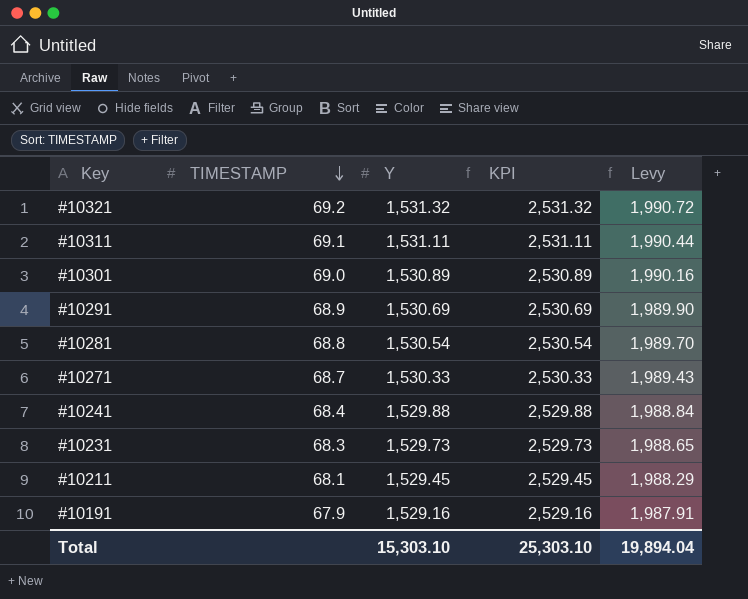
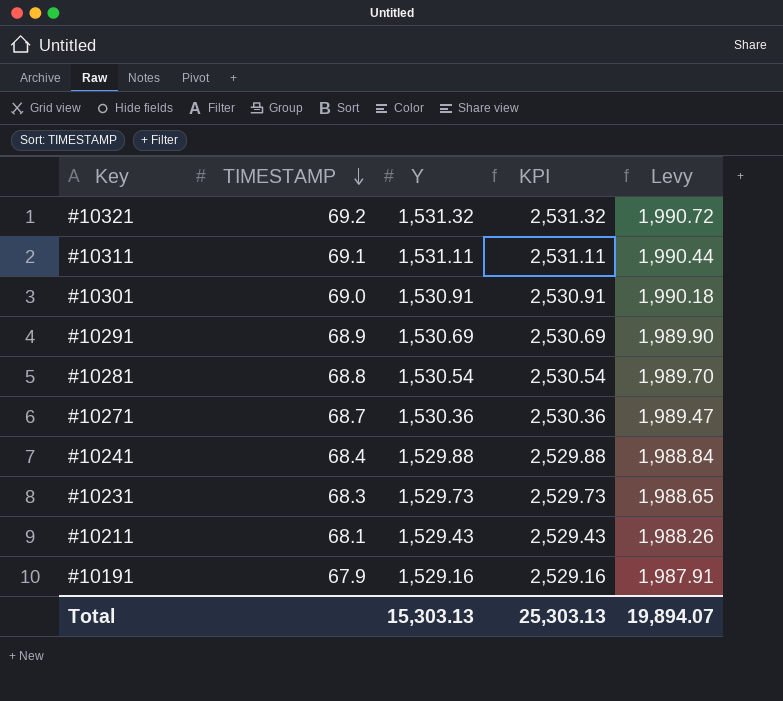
#10301 | Y: 1,530.89 -> 1,530.91
#10301 | KPI: 2,530.89 -> 2,530.91
#10301 | Levy: 1,990.16 -> 1,990.18
#10271 | Y: 1,530.33 -> 1,530.36
#10271 | KPI: 2,530.33 -> 2,530.36
#10271 | Levy: 1,989.43 -> 1,989.47
#10211 | Y: 1,529.45 -> 1,529.43
#10211 | KPI: 2,529.45 -> 2,529.43
#10211 | Levy: 1,988.29 -> 1,988.26
Total | Y: 15,303.10 -> 15,303.13
Total | KPI: 25,303.10 -> 25,303.13
Total | Levy: 19,894.04 -> 19,894.07

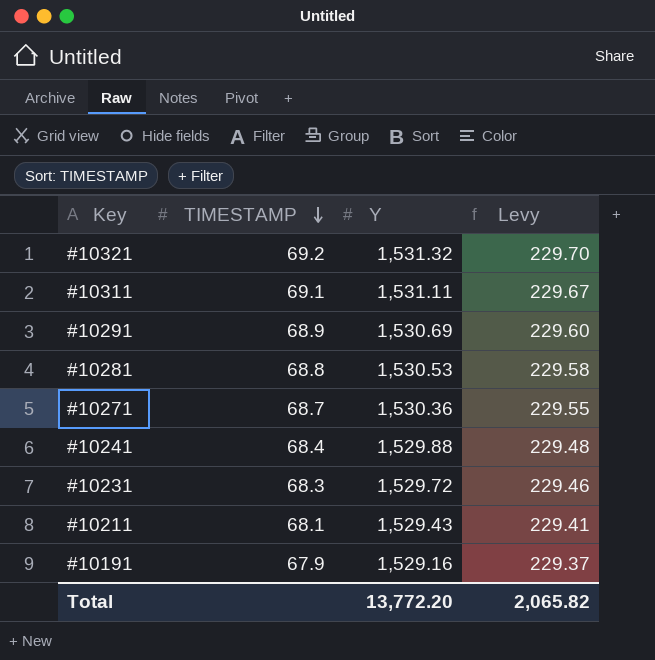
column KPI | formula: [Y] + 1000 -> none
column Levy | formula: [Y] * 1.3 -> [Y] * 0.15
row #10301: 69.0 | 1,530.91 | 2,530.91 | 1,990.18 -> none
#10281 | Y: 1,530.54 -> 1,530.53
#10231 | Y: 1,529.73 -> 1,529.72
Total | Y: 15,303.13 -> 13,772.20
Total | Levy: 19,894.07 -> 2,065.82

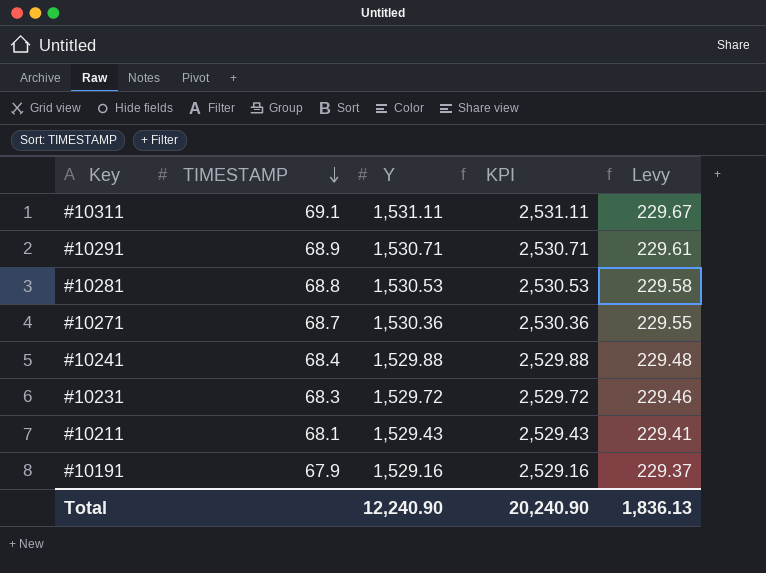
column KPI | formula: none -> [Y] + 1000
row #10321: 69.2 | 1,531.32 | 229.70 -> none
#10291 | Y: 1,530.69 -> 1,530.71
#10291 | Levy: 229.60 -> 229.61
Total | Y: 13,772.20 -> 12,240.90
Total | Levy: 2,065.82 -> 1,836.13

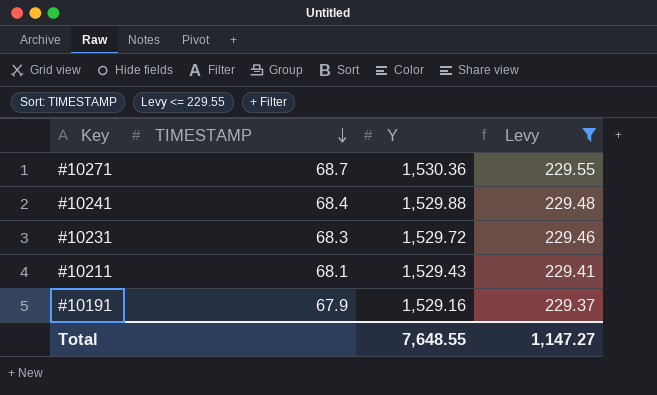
filter: none -> Levy <= 229.55
column KPI | formula: [Y] + 1000 -> none
Total | Y: 12,240.90 -> 7,648.55
Total | Levy: 1,836.13 -> 1,147.27

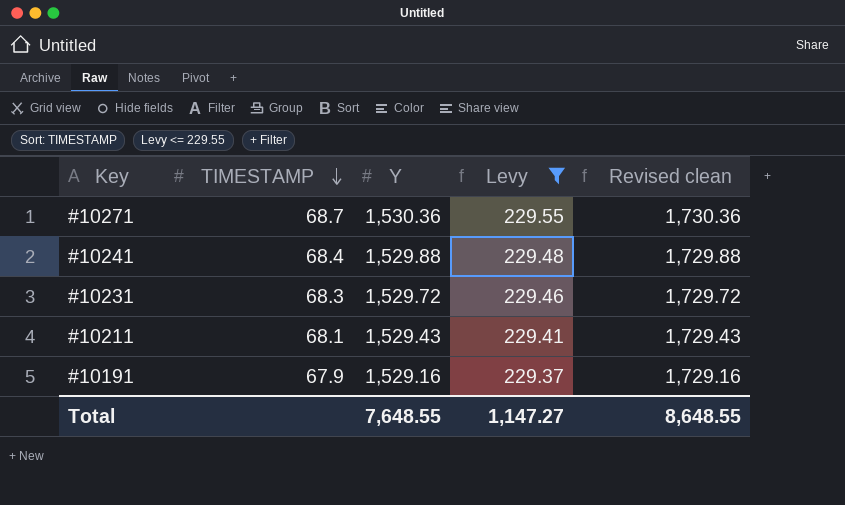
column Revised clean | formula: none -> [Y] + 200

